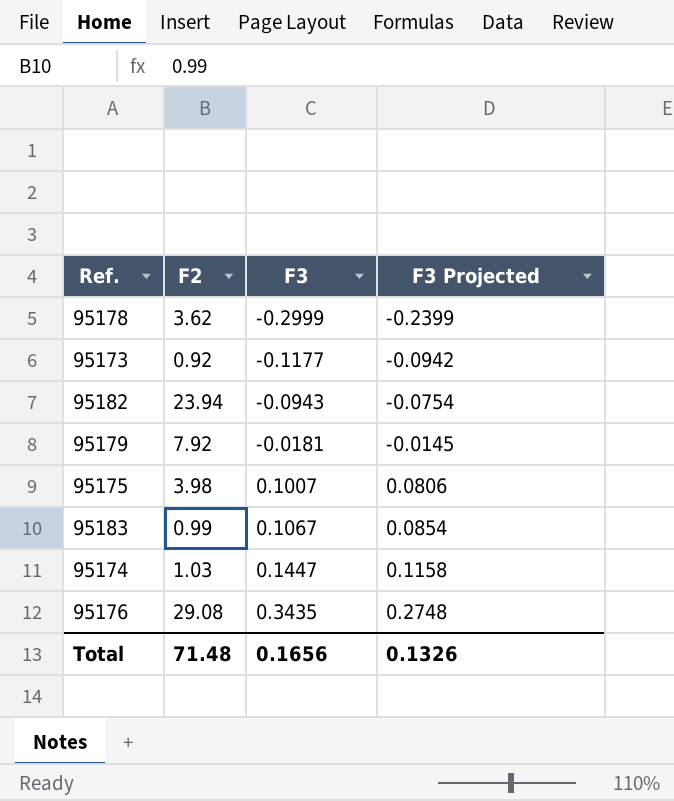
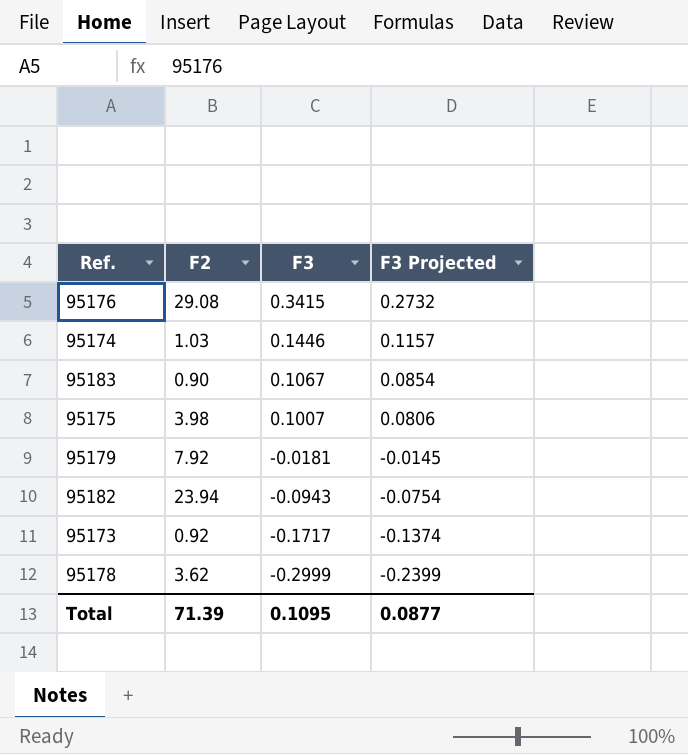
row order: F3 ascending -> F3 descending
95176 | F3: 0.3435 -> 0.3415
95176 | F3 Projected: 0.2748 -> 0.2732
95174 | F3: 0.1447 -> 0.1446
95174 | F3 Projected: 0.1158 -> 0.1157
95183 | F2: 0.99 -> 0.90
95173 | F3: -0.1177 -> -0.1717
95173 | F3 Projected: -0.0942 -> -0.1374
Total | F2: 71.48 -> 71.39
Total | F3: 0.1656 -> 0.1095
Total | F3 Projected: 0.1326 -> 0.0877

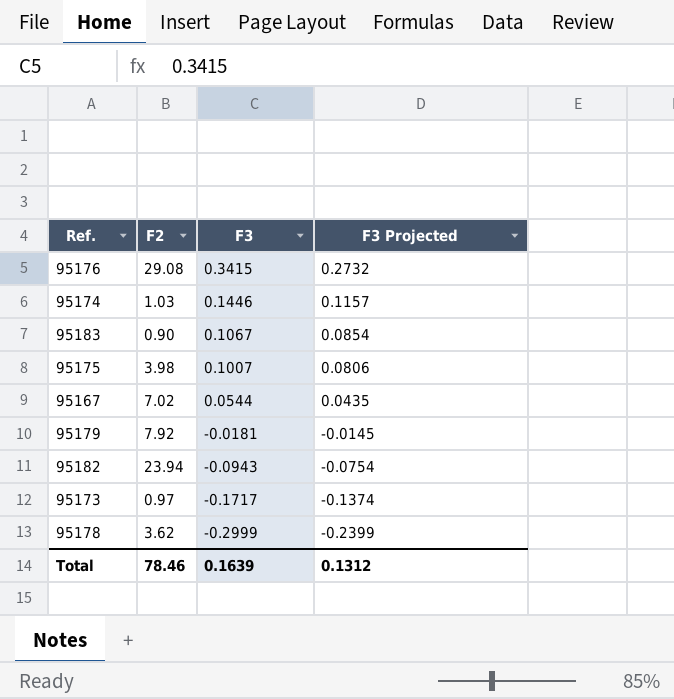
row 95167: none -> 7.02 | 0.0544 | 0.0435
95173 | F2: 0.92 -> 0.97
Total | F2: 71.39 -> 78.46
Total | F3: 0.1095 -> 0.1639
Total | F3 Projected: 0.0877 -> 0.1312

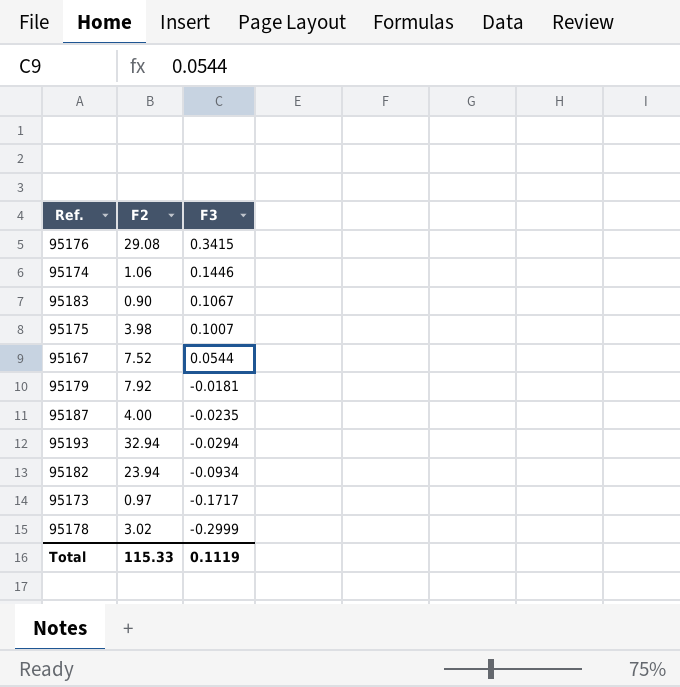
column F3 Projected | formula: [F3] * 0.8 -> none
95174 | F2: 1.03 -> 1.06
95167 | F2: 7.02 -> 7.52
row 95187: none -> 4.00 | -0.0235
row 95193: none -> 32.94 | -0.0294
95182 | F3: -0.0943 -> -0.0934
95178 | F2: 3.62 -> 3.02
Total | F2: 78.46 -> 115.33
Total | F3: 0.1639 -> 0.1119

